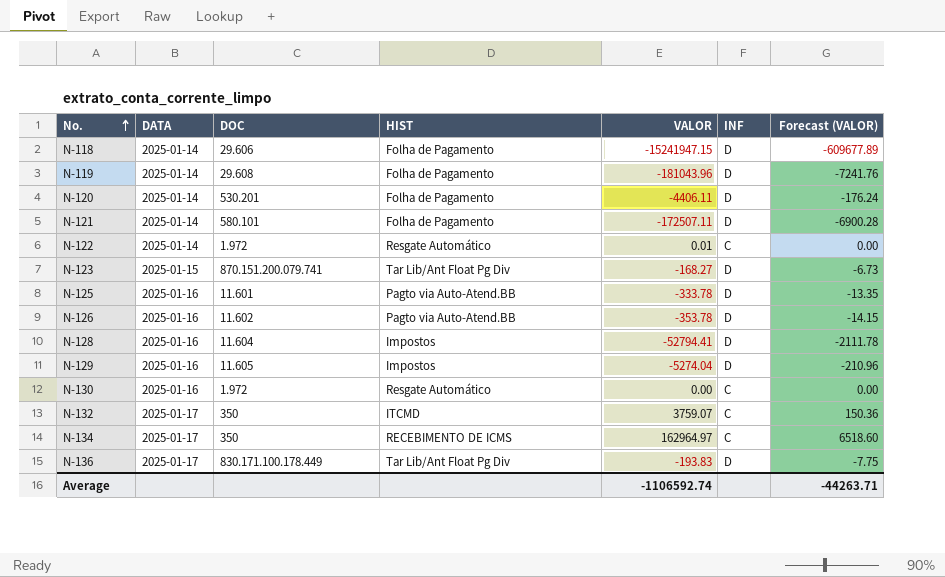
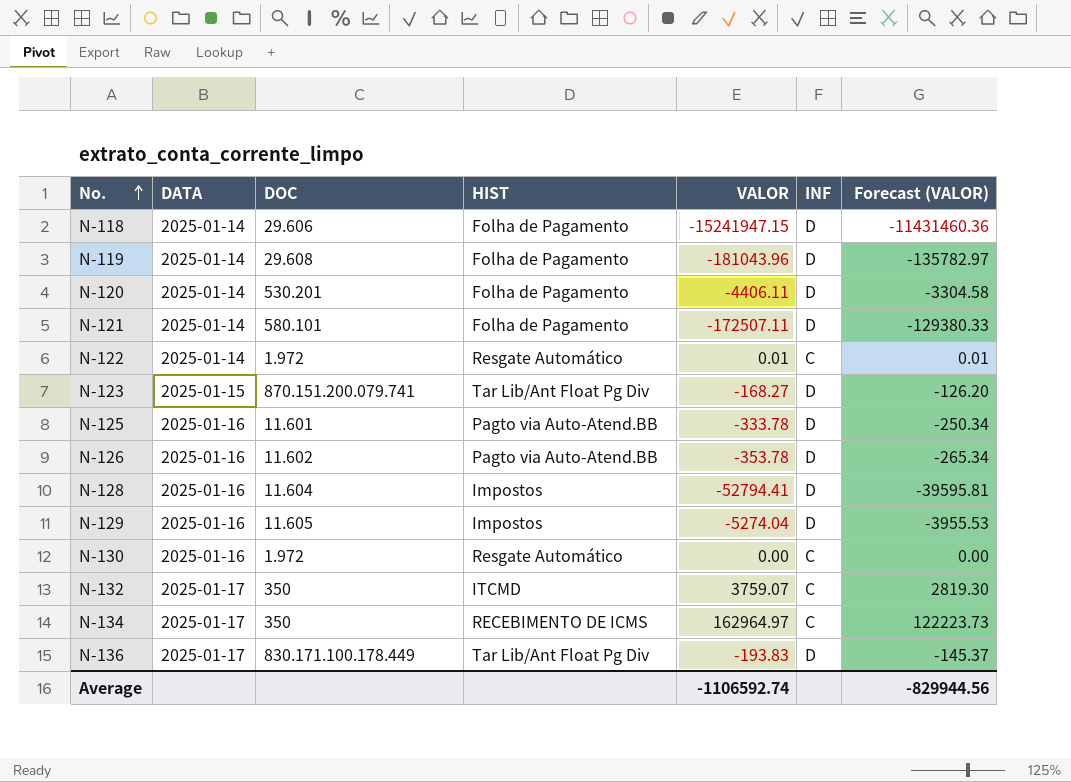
column Forecast (VALOR) | formula: [VALOR] * 0.04 -> [VALOR] * 0.75
Average | Forecast (VALOR): -44263.71 -> -829944.56

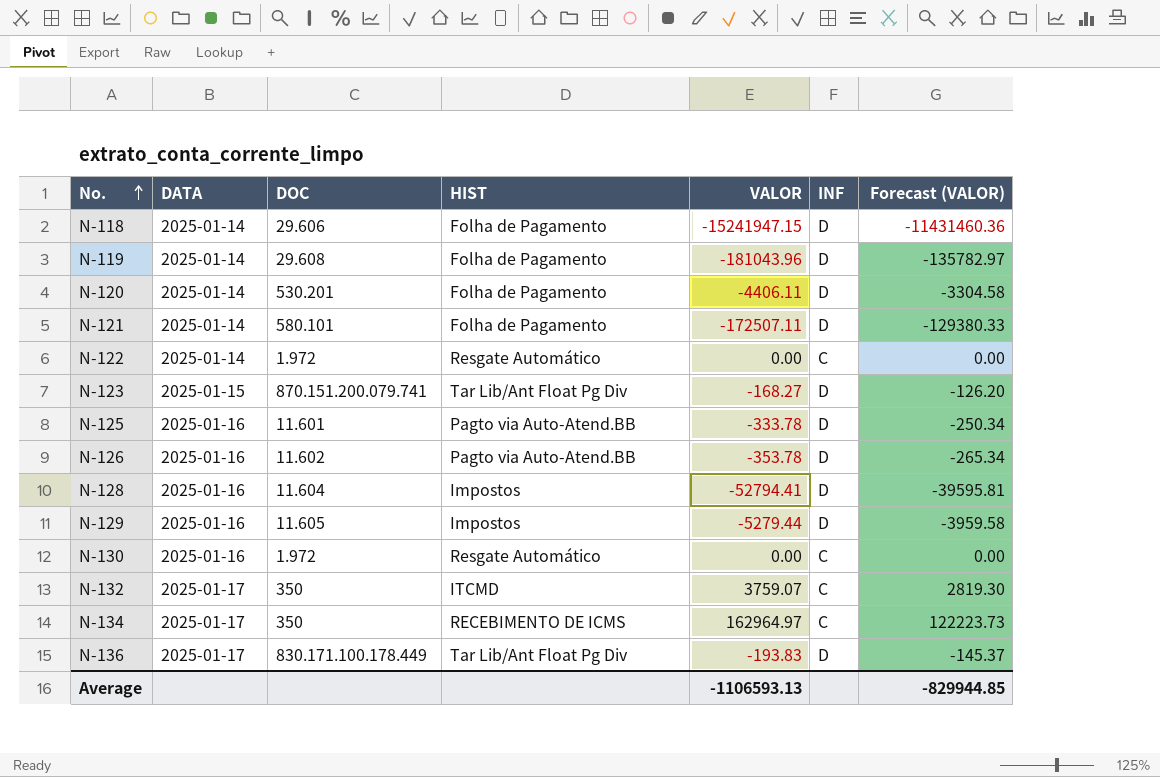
N-122 | VALOR: 0.01 -> 0.00
N-122 | Forecast (VALOR): 0.01 -> 0.00
N-129 | VALOR: -5274.04 -> -5279.44
N-129 | Forecast (VALOR): -3955.53 -> -3959.58
Average | VALOR: -1106592.74 -> -1106593.13
Average | Forecast (VALOR): -829944.56 -> -829944.85

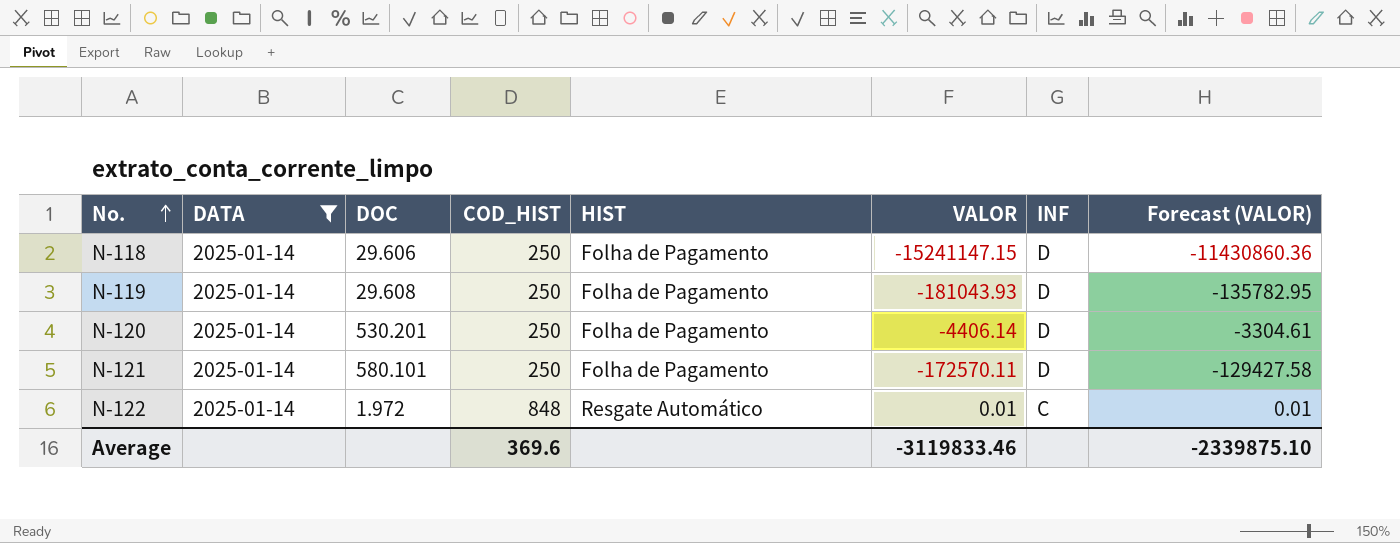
filter: none -> DATA = 2025-01-14
column COD_HIST | position: none -> 4
N-118 | VALOR: -15241947.15 -> -15241147.15
N-118 | Forecast (VALOR): -11431460.36 -> -11430860.36
N-119 | VALOR: -181043.96 -> -181043.93
N-119 | Forecast (VALOR): -135782.97 -> -135782.95
N-120 | VALOR: -4406.11 -> -4406.14
N-120 | Forecast (VALOR): -3304.58 -> -3304.61
N-121 | VALOR: -172507.11 -> -172570.11
N-121 | Forecast (VALOR): -129380.33 -> -129427.58
N-122 | VALOR: 0.00 -> 0.01
N-122 | Forecast (VALOR): 0.00 -> 0.01
Average | VALOR: -1106593.13 -> -3119833.46
Average | Forecast (VALOR): -829944.85 -> -2339875.10

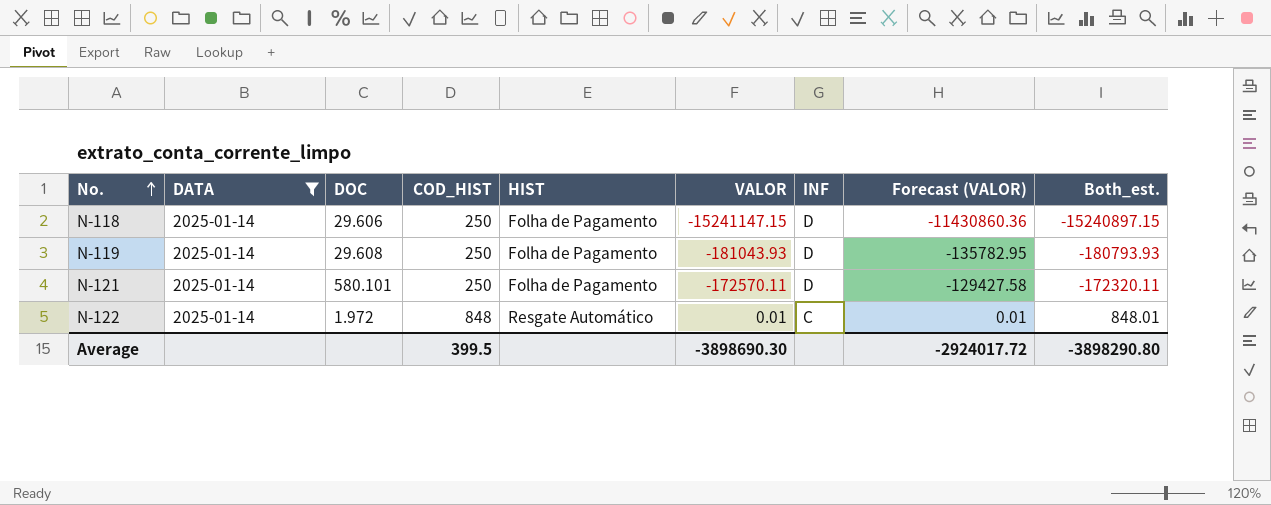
column Both_est. | formula: none -> [COD_HIST] + [VALOR]
row N-120: 2025-01-14 | 530.201 | 250 | Folha de Pagamento | -4406.14 | D | -3304.61 -> none
Average | COD_HIST: 369.6 -> 399.5
Average | VALOR: -3119833.46 -> -3898690.30
Average | Forecast (VALOR): -2339875.10 -> -2924017.72

